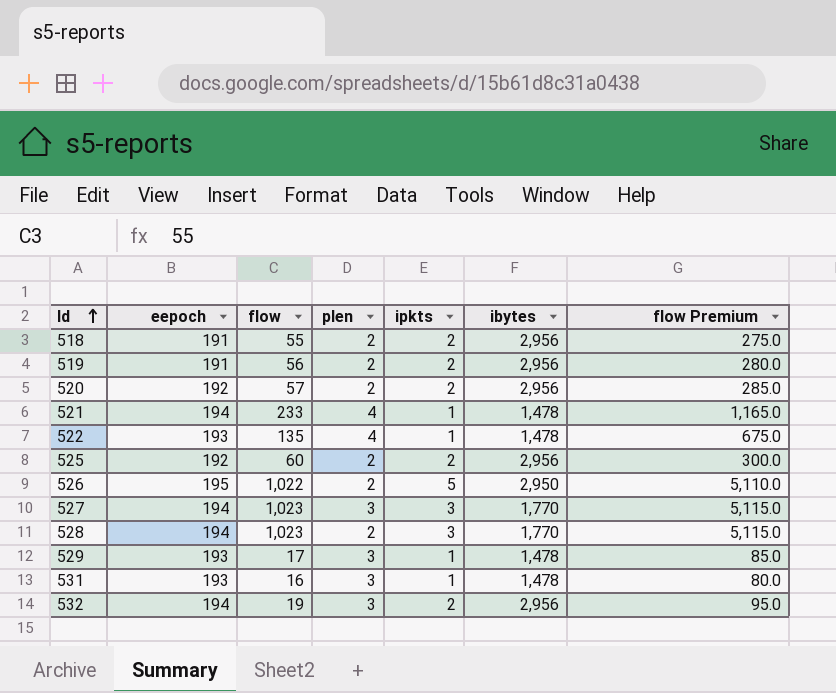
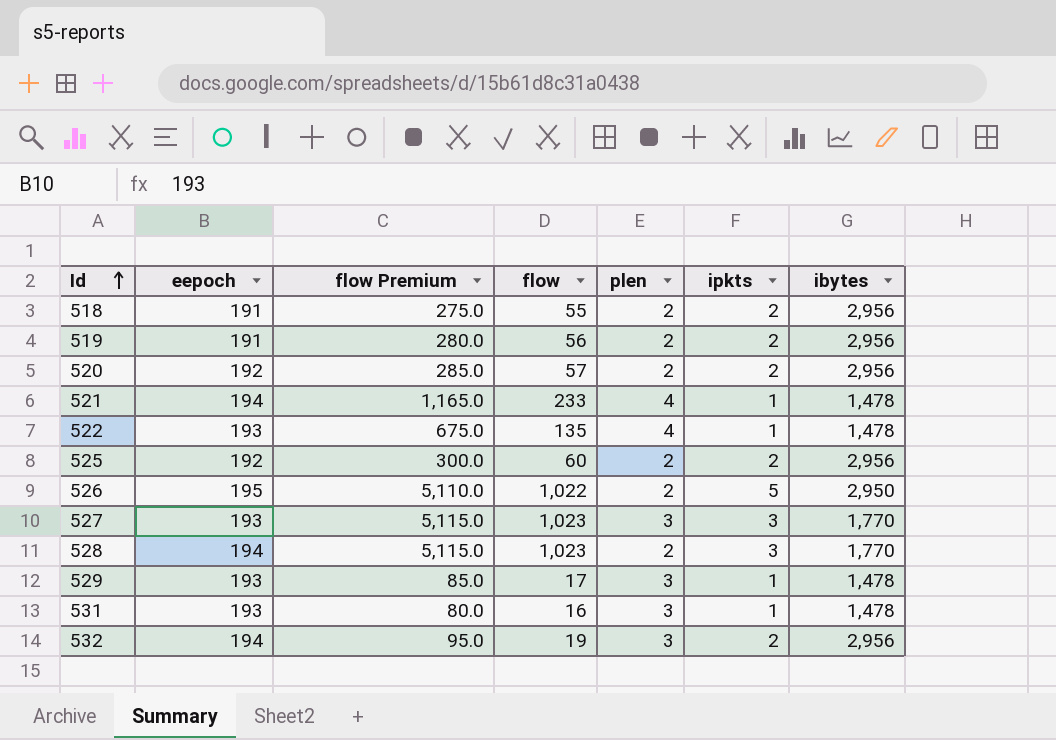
column flow Premium | position: 7 -> 3
527 | eepoch: 194 -> 193

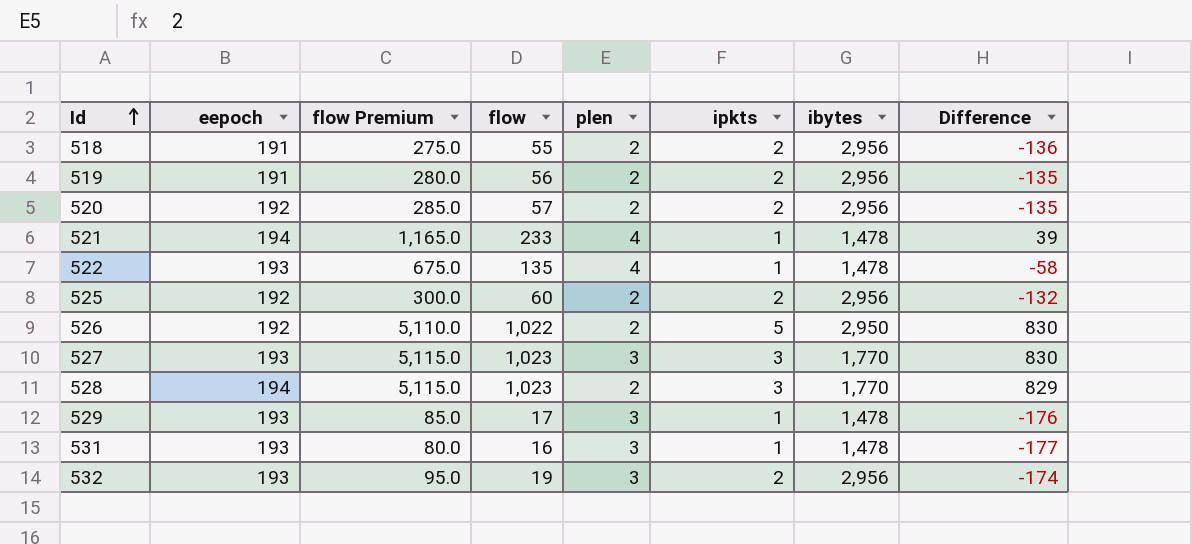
column Difference | formula: none -> [flow] - [eepoch]
526 | eepoch: 195 -> 192
532 | eepoch: 194 -> 193

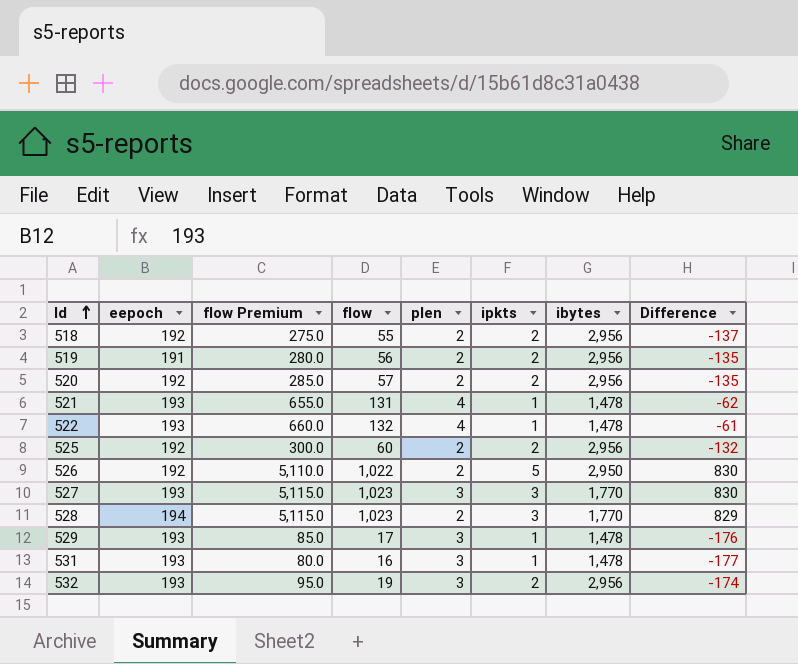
518 | eepoch: 191 -> 192
518 | Difference: -136 -> -137
521 | eepoch: 194 -> 193
521 | flow Premium: 1,165.0 -> 655.0
521 | flow: 233 -> 131
521 | Difference: 39 -> -62
522 | flow Premium: 675.0 -> 660.0
522 | flow: 135 -> 132
522 | Difference: -58 -> -61

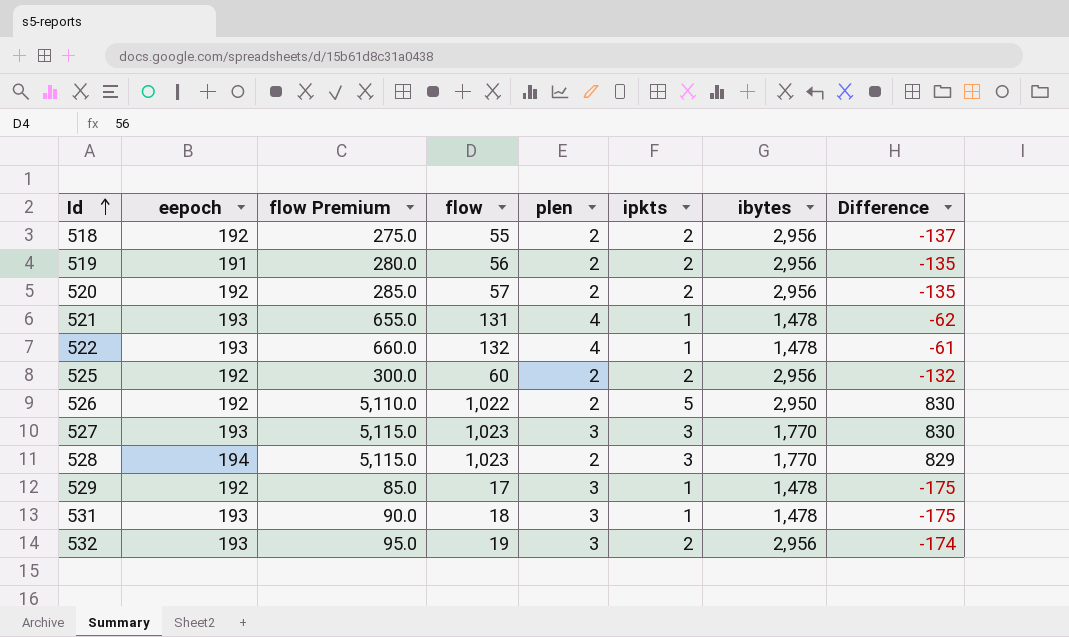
529 | eepoch: 193 -> 192
529 | Difference: -176 -> -175
531 | flow Premium: 80.0 -> 90.0
531 | flow: 16 -> 18
531 | Difference: -177 -> -175

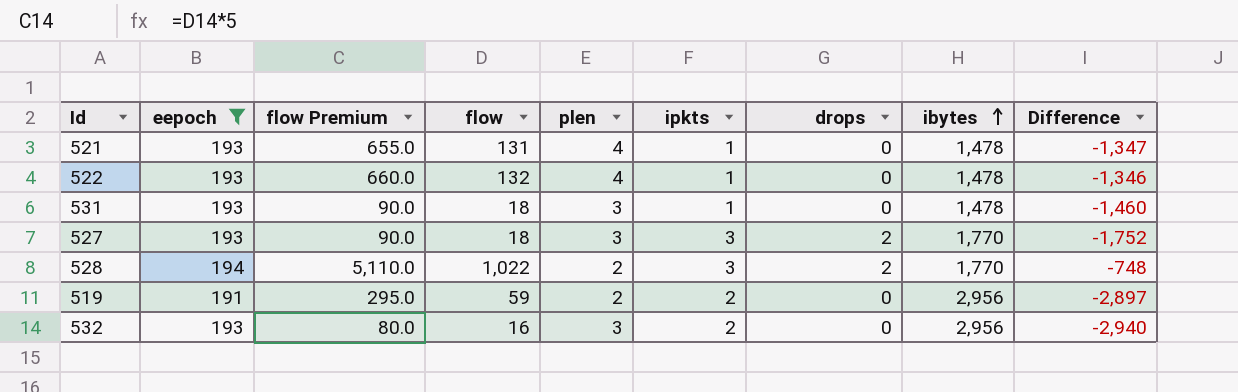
filter: none -> eepoch != 192
row order: Id ascending -> ibytes ascending
column drops | position: none -> 7
column Difference | formula: [flow] - [eepoch] -> [flow] - [ibytes]
527 | flow Premium: 5,115.0 -> 90.0
527 | flow: 1,023 -> 18
528 | flow Premium: 5,115.0 -> 5,110.0
528 | flow: 1,023 -> 1,022
519 | flow Premium: 280.0 -> 295.0
519 | flow: 56 -> 59
532 | flow Premium: 95.0 -> 80.0
532 | flow: 19 -> 16

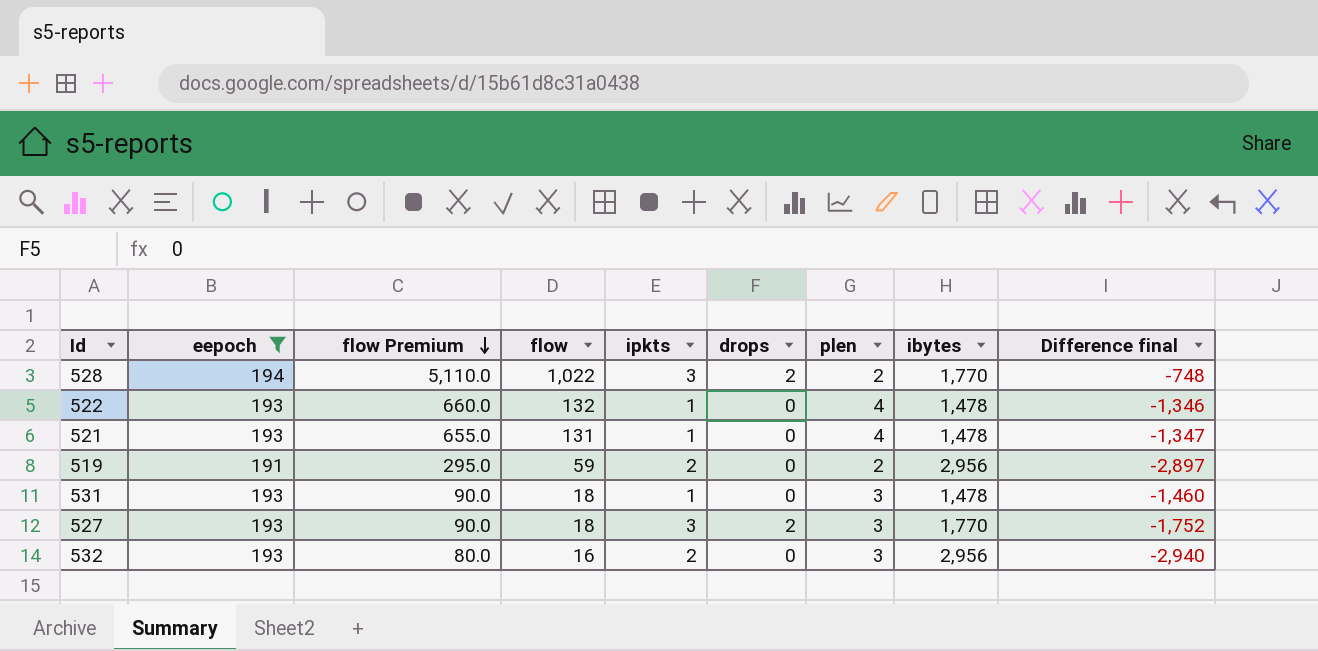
row order: ibytes ascending -> flow Premium descending
column plen | position: 5 -> 7
column name: Difference -> Difference final

